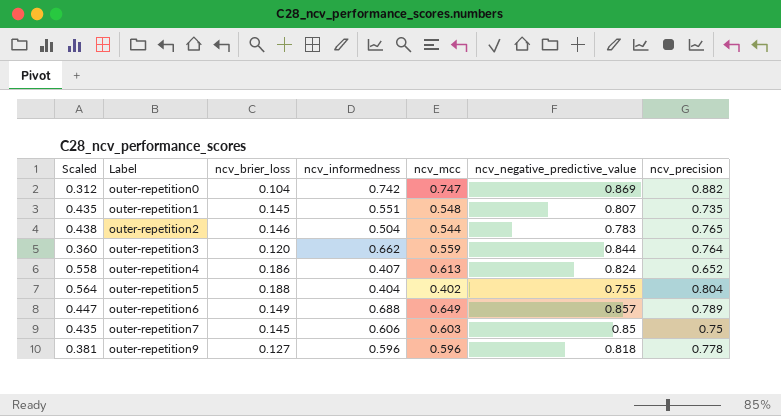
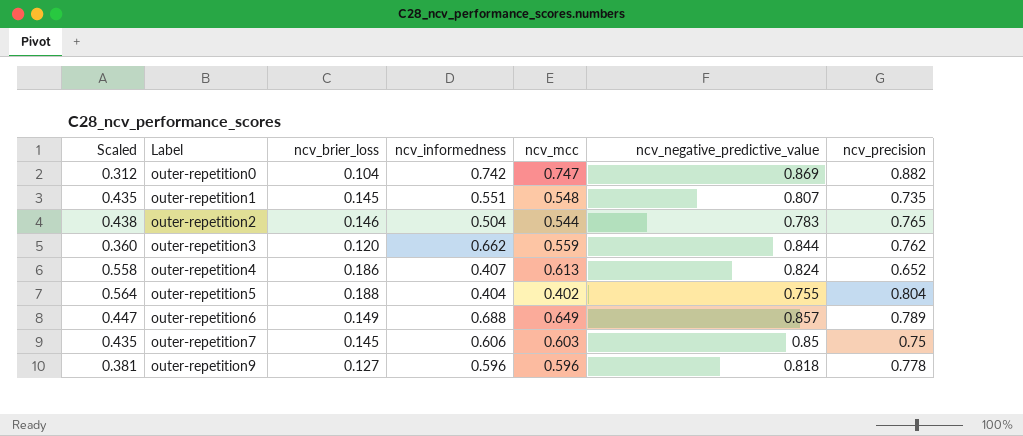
outer-repetition3 | ncv_precision: 0.764 -> 0.762

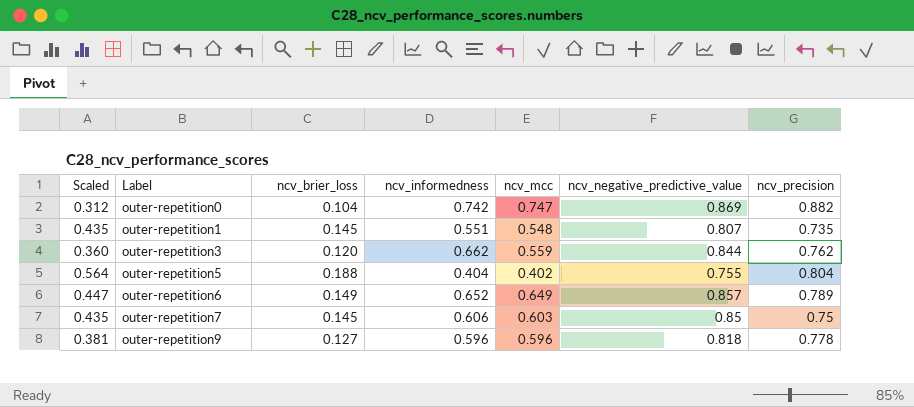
row outer-repetition2: 0.438 | 0.146 | 0.504 | 0.544 | 0.783 | 0.765 -> none
row outer-repetition4: 0.558 | 0.186 | 0.407 | 0.613 | 0.824 | 0.652 -> none
outer-repetition6 | ncv_informedness: 0.688 -> 0.652

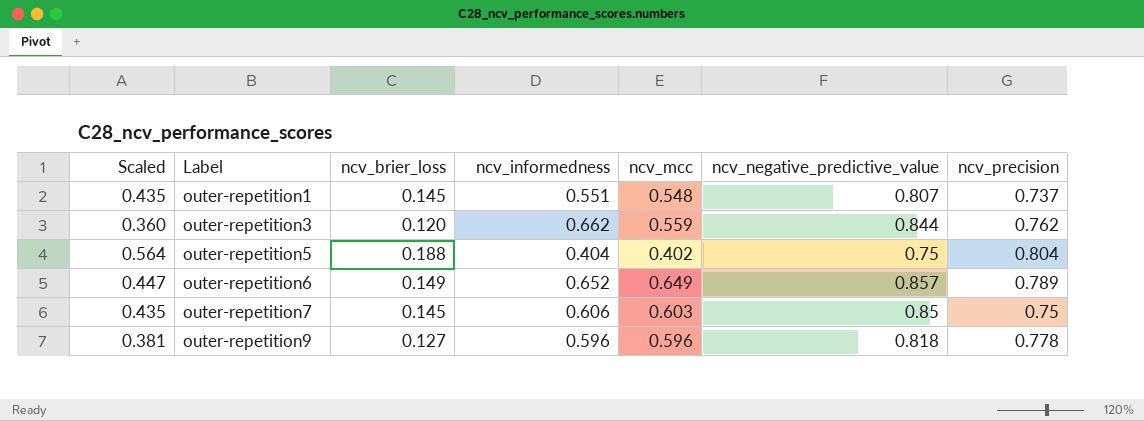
row outer-repetition0: 0.312 | 0.104 | 0.742 | 0.747 | 0.869 | 0.882 -> none
outer-repetition1 | ncv_precision: 0.735 -> 0.737
outer-repetition5 | ncv_negative_predictive_value: 0.755 -> 0.75

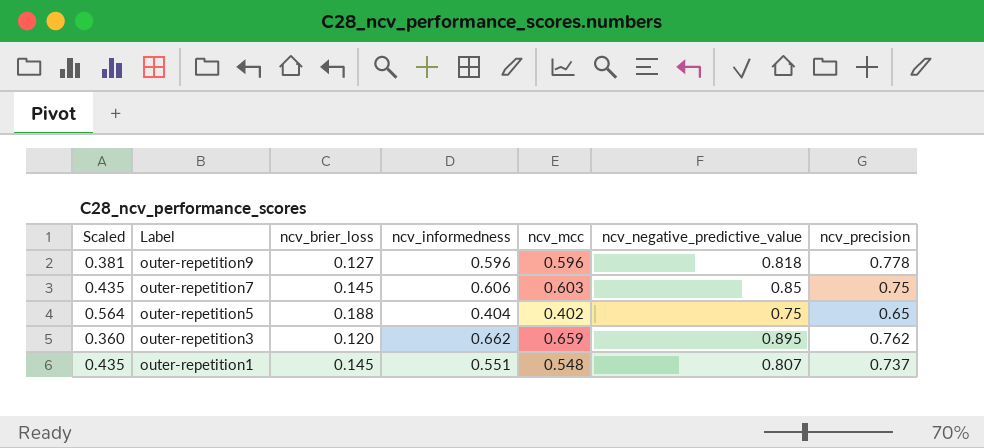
row order: Label ascending -> Label descending
row outer-repetition6: 0.447 | 0.149 | 0.652 | 0.649 | 0.857 | 0.789 -> none
outer-repetition5 | ncv_precision: 0.804 -> 0.65
outer-repetition3 | ncv_mcc: 0.559 -> 0.659
outer-repetition3 | ncv_negative_predictive_value: 0.844 -> 0.895

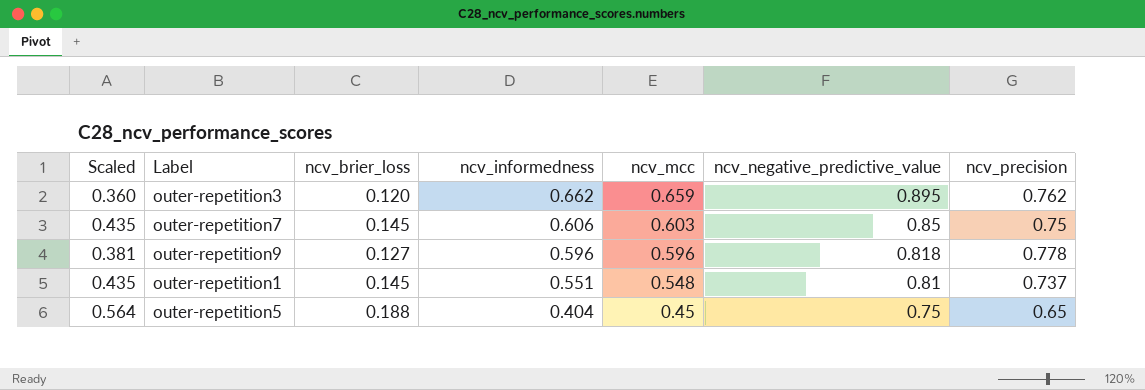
row order: Label descending -> ncv_informedness descending
outer-repetition1 | ncv_negative_predictive_value: 0.807 -> 0.81
outer-repetition5 | ncv_mcc: 0.402 -> 0.45

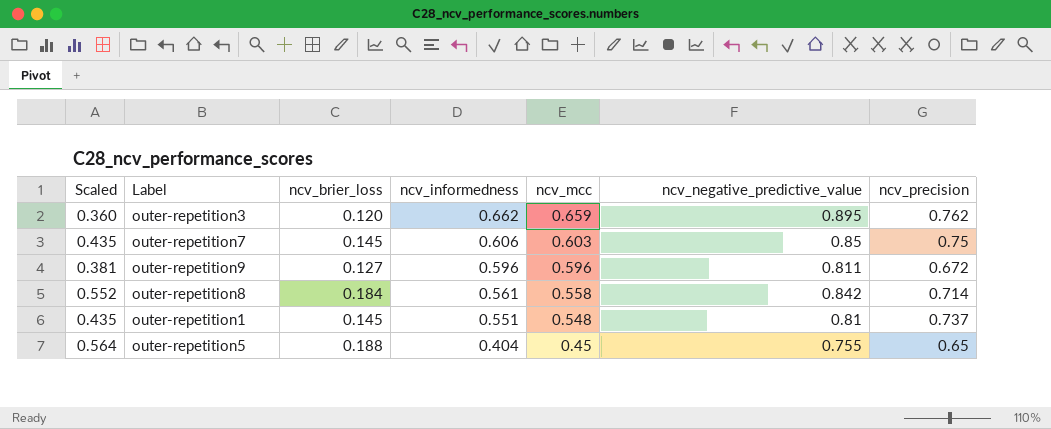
outer-repetition9 | ncv_negative_predictive_value: 0.818 -> 0.811
outer-repetition9 | ncv_precision: 0.778 -> 0.672
row outer-repetition8: none -> 0.552 | 0.184 | 0.561 | 0.558 | 0.842 | 0.714
outer-repetition5 | ncv_negative_predictive_value: 0.75 -> 0.755

